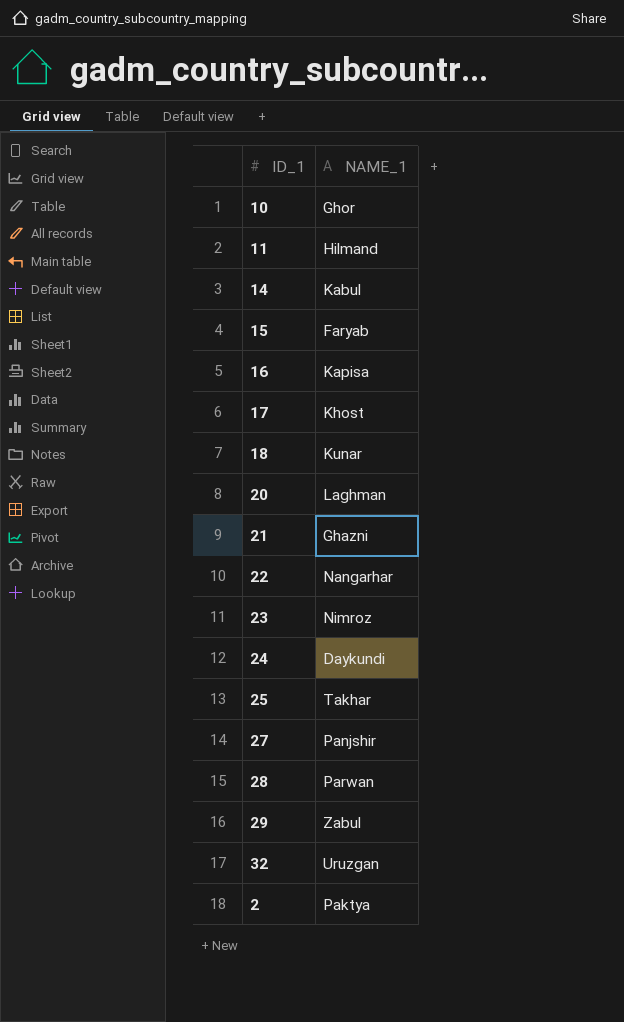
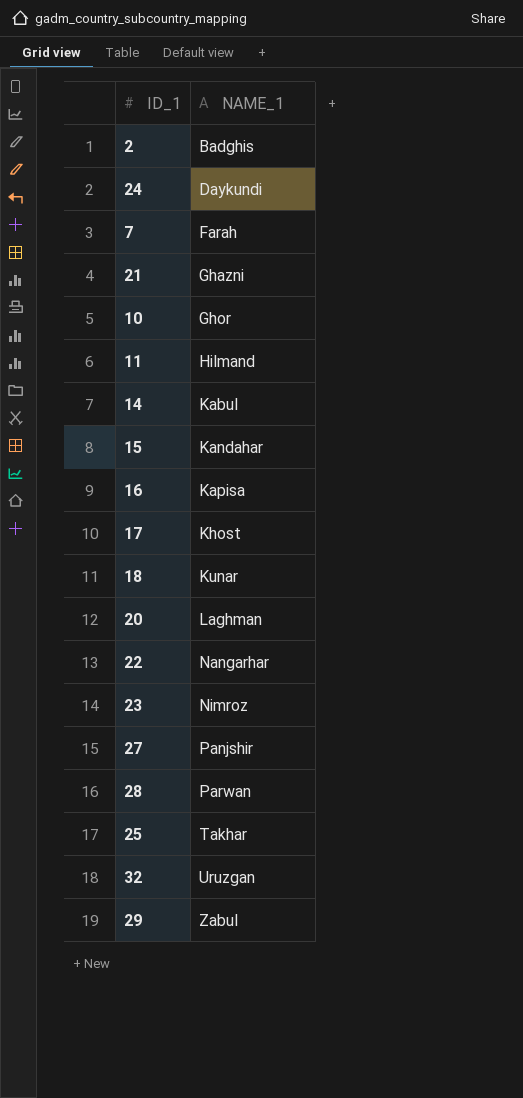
row order: none -> NAME_1 ascending
2 | NAME_1: Paktya -> Badghis
row 7: none -> Farah
15 | NAME_1: Faryab -> Kandahar

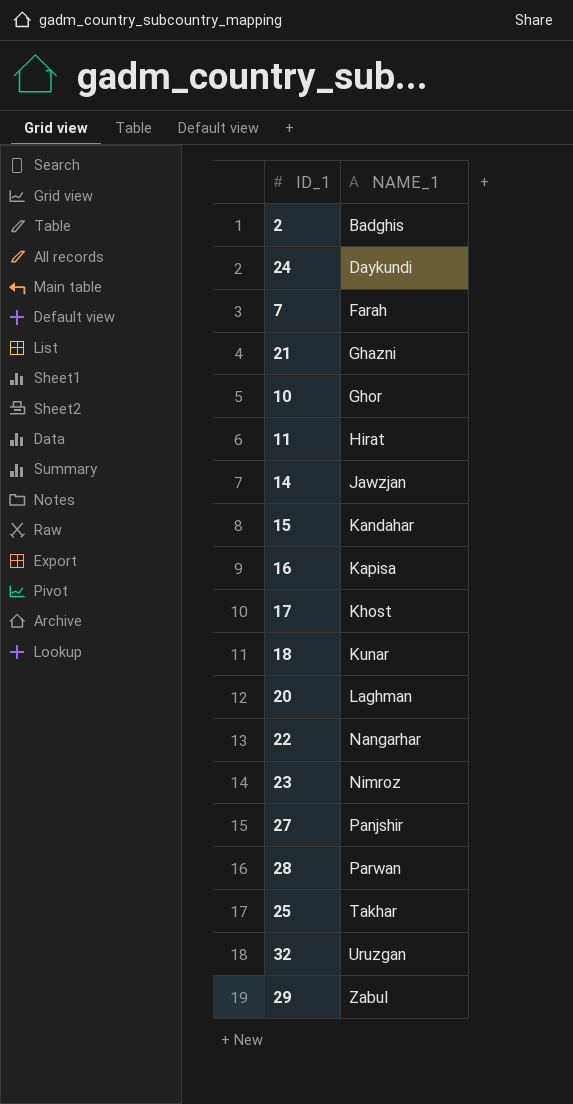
11 | NAME_1: Hilmand -> Hirat
14 | NAME_1: Kabul -> Jawzjan

